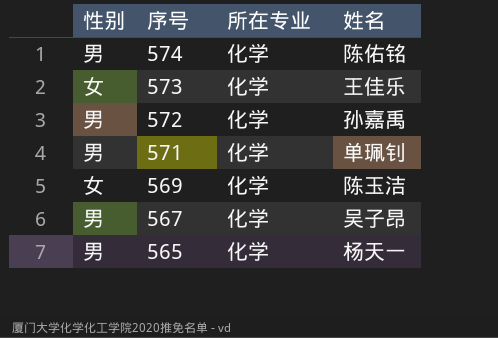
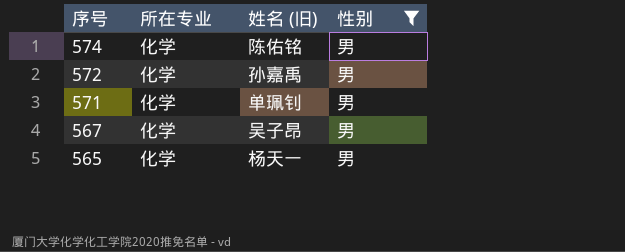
filter: none -> 性别 = 男
column name: 姓名 -> 姓名 (旧)
column 性别 | position: 1 -> 4

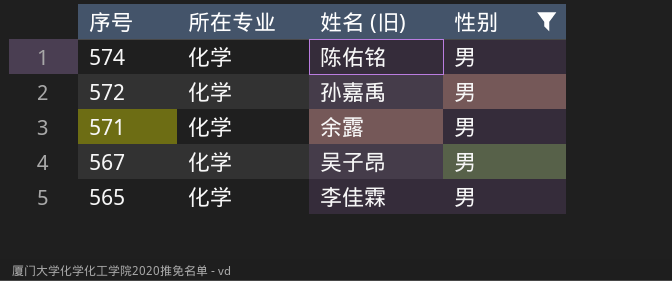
571 | 姓名 (旧): 单珮钊 -> 余露
565 | 姓名 (旧): 杨天一 -> 李佳霖

